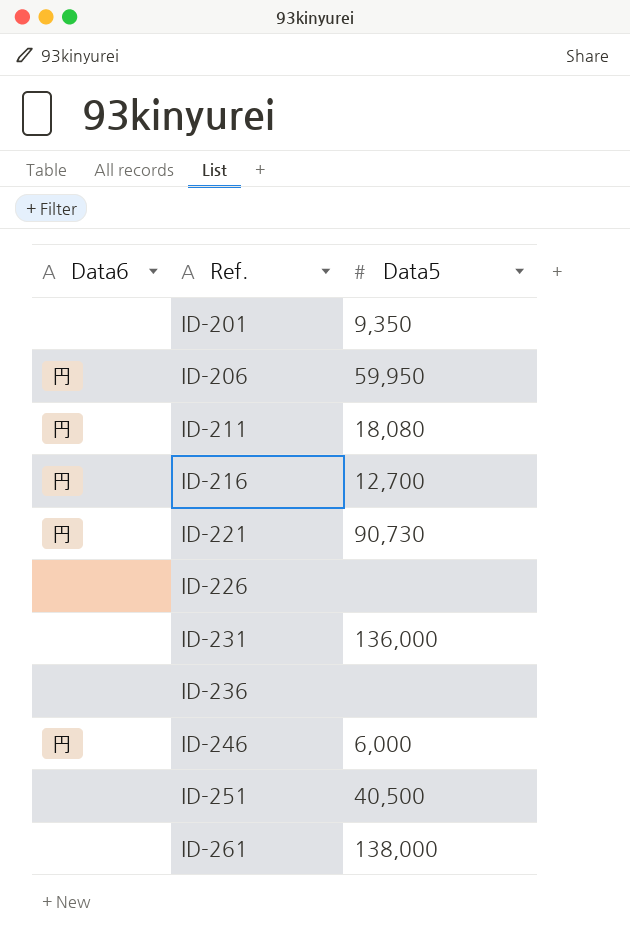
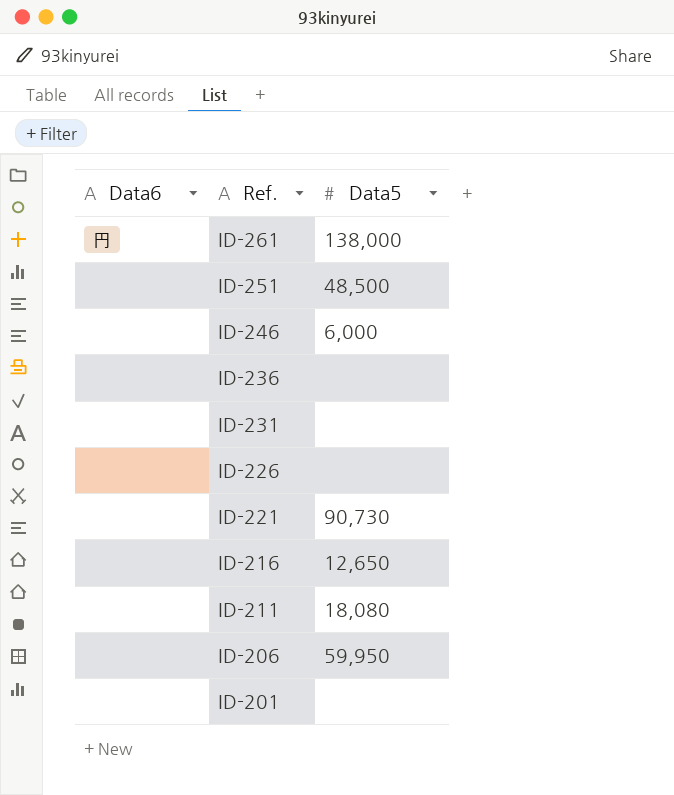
row order: Ref. ascending -> Ref. descending
ID-261 | Data6: none -> 円
ID-251 | Data5: 40,500 -> 48,500
ID-246 | Data6: 円 -> none
ID-231 | Data5: 136,000 -> none
ID-221 | Data6: 円 -> none
ID-216 | Data6: 円 -> none
ID-216 | Data5: 12,700 -> 12,650
ID-211 | Data6: 円 -> none
ID-206 | Data6: 円 -> none
ID-201 | Data5: 9,350 -> none

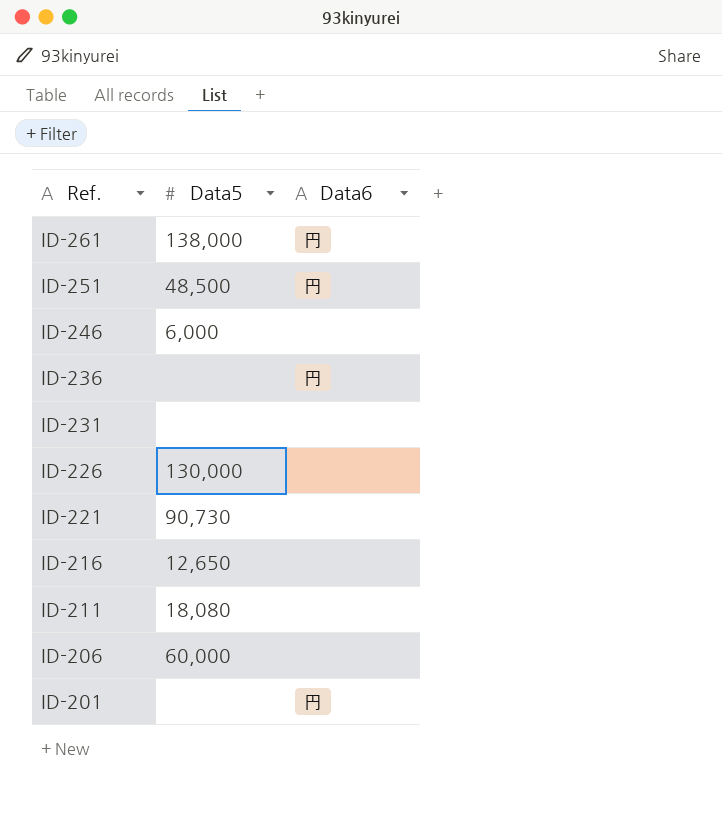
column Data6 | position: 1 -> 3
ID-251 | Data6: none -> 円
ID-236 | Data6: none -> 円
ID-226 | Data5: none -> 130,000
ID-206 | Data5: 59,950 -> 60,000
ID-201 | Data6: none -> 円

